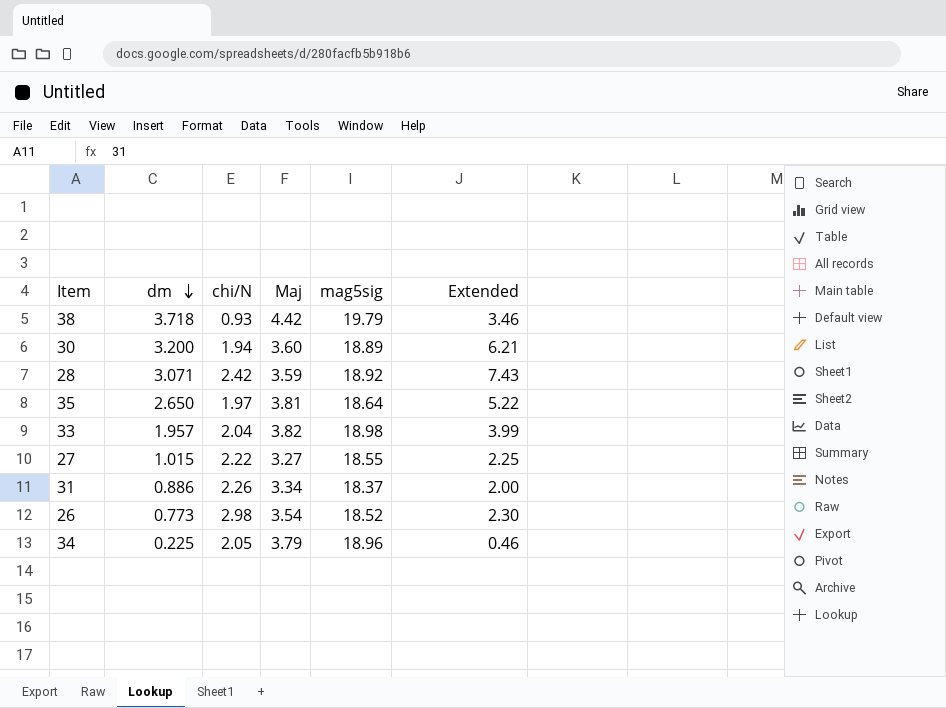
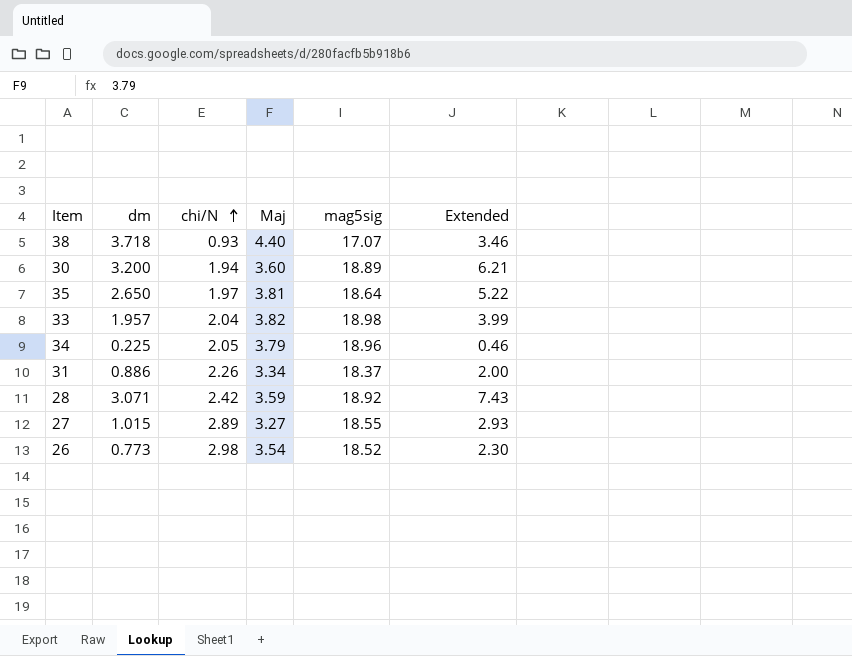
row order: dm descending -> chi/N ascending
38 | Maj: 4.42 -> 4.40
38 | mag5sig: 19.79 -> 17.07
27 | chi/N: 2.22 -> 2.89
27 | Extended: 2.25 -> 2.93

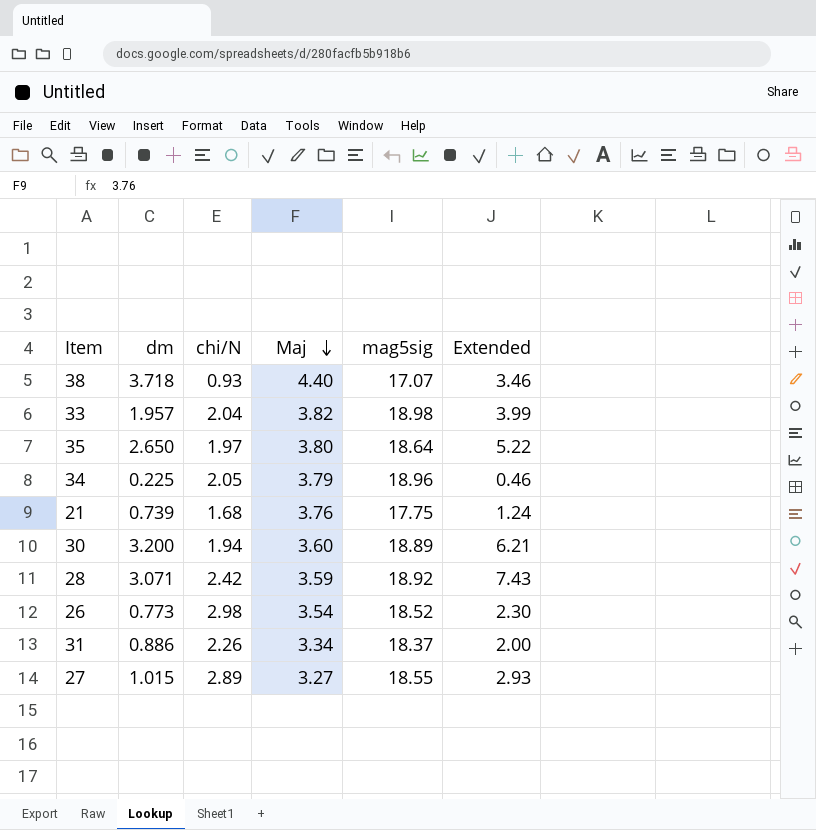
row order: chi/N ascending -> Maj descending
35 | Maj: 3.81 -> 3.80
row 21: none -> 0.739 | 1.68 | 3.76 | 17.75 | 1.24

